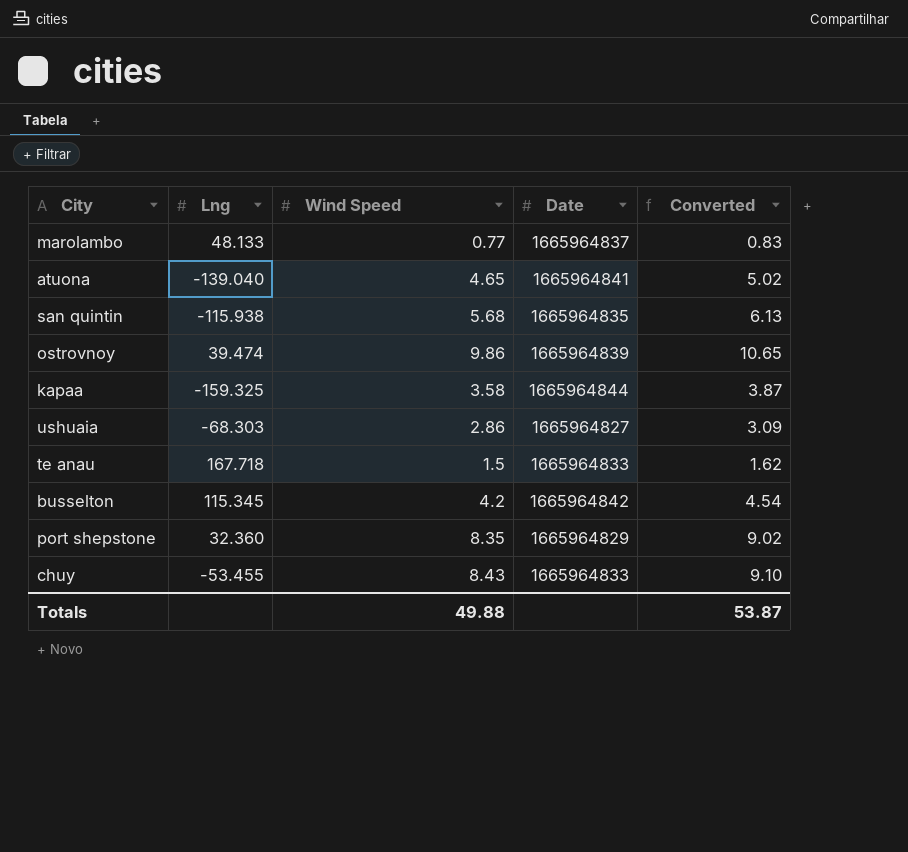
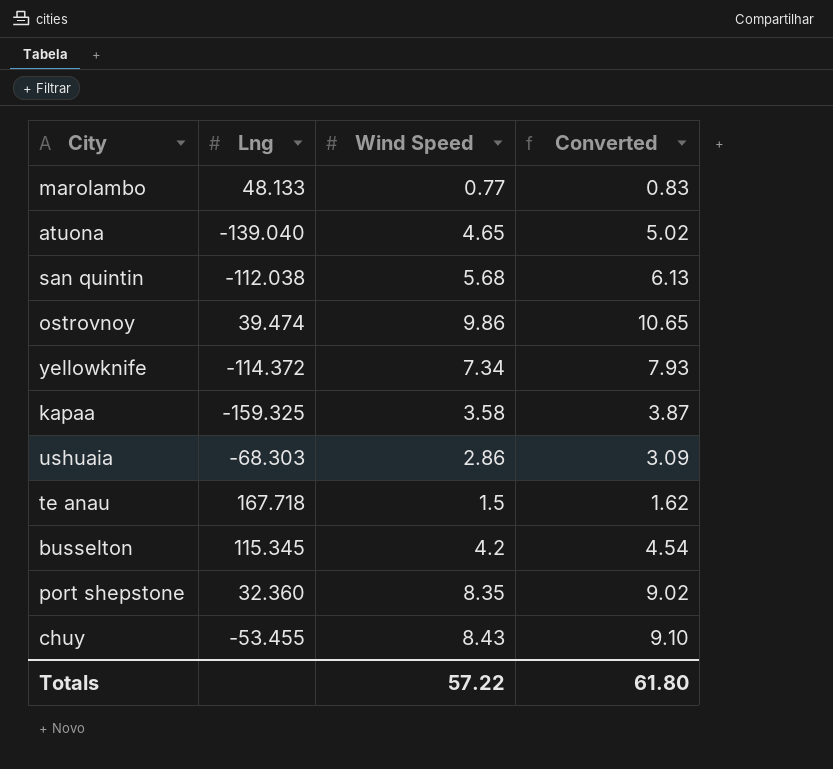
column Date | position: 4 -> none
san quintin | Lng: -115.938 -> -112.038
row yellowknife: none -> -114.372 | 7.34 | 7.93
Totals | Wind Speed: 49.88 -> 57.22
Totals | Converted: 53.87 -> 61.80

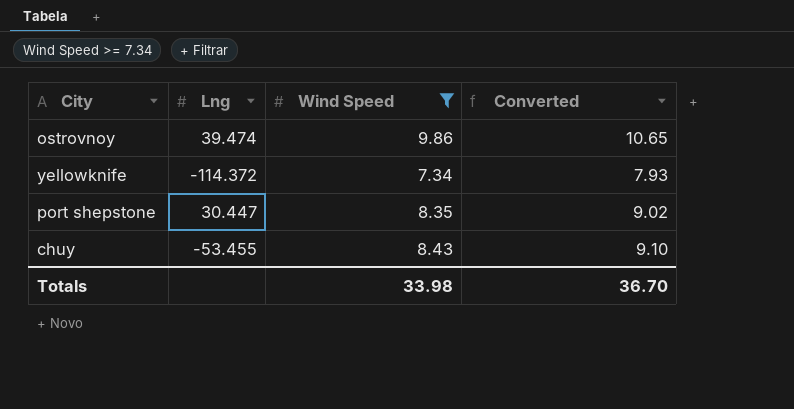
filter: none -> Wind Speed >= 7.34
port shepstone | Lng: 32.360 -> 30.447
Totals | Wind Speed: 57.22 -> 33.98
Totals | Converted: 61.80 -> 36.70

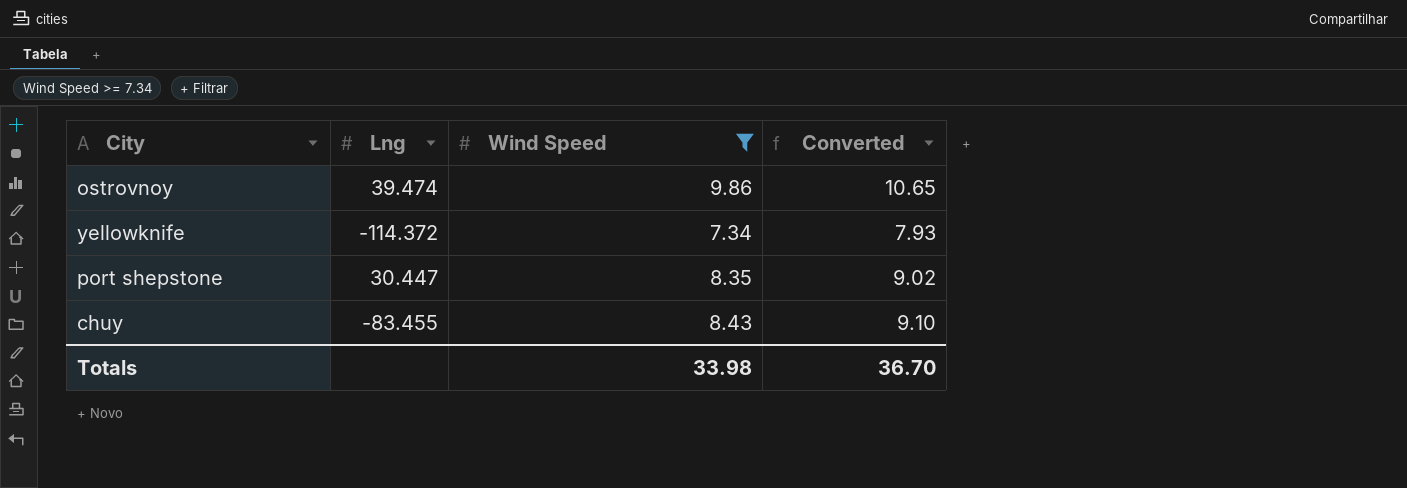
chuy | Lng: -53.455 -> -83.455

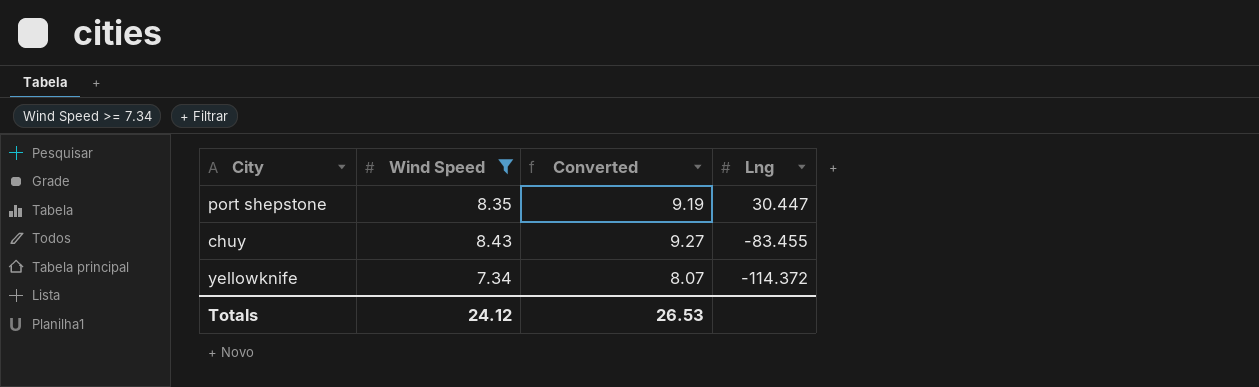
row order: none -> Lng descending
column Converted | formula: [Wind Speed] * 1.08 -> [Wind Speed] * 1.1
column Lng | position: 2 -> 4
row ostrovnoy: 39.474 | 9.86 | 10.65 -> none
Totals | Wind Speed: 33.98 -> 24.12
Totals | Converted: 36.70 -> 26.53

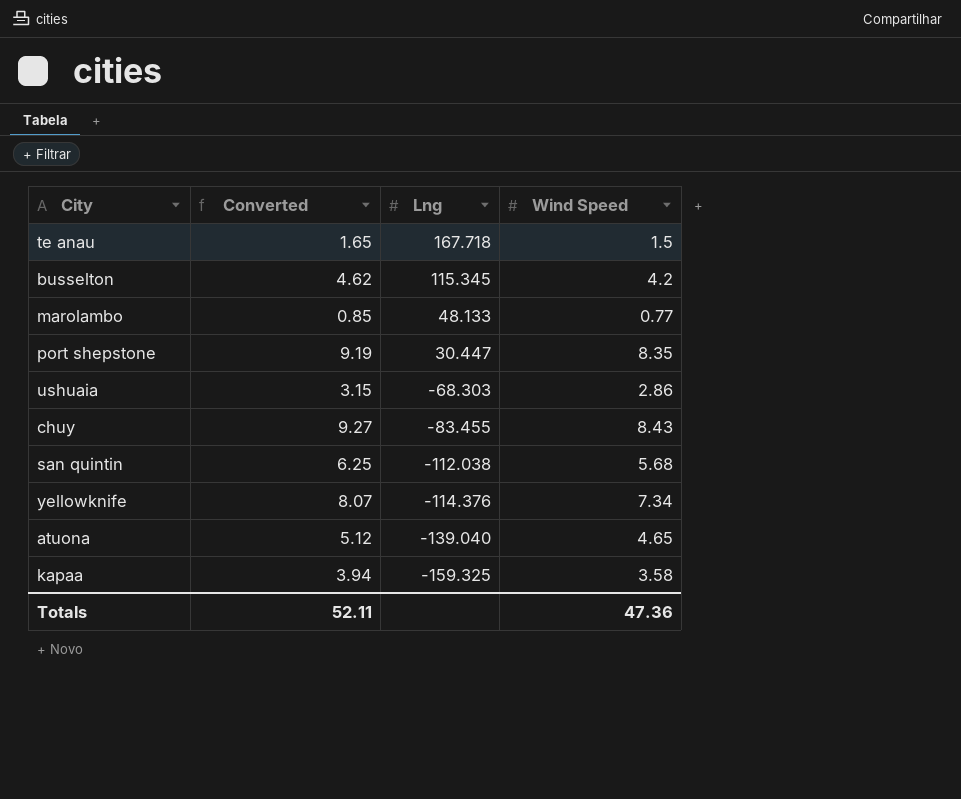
filter: Wind Speed >= 7.34 -> none
column Wind Speed | position: 2 -> 4
yellowknife | Lng: -114.372 -> -114.376
Totals | Converted: 26.53 -> 52.11
Totals | Wind Speed: 24.12 -> 47.36

